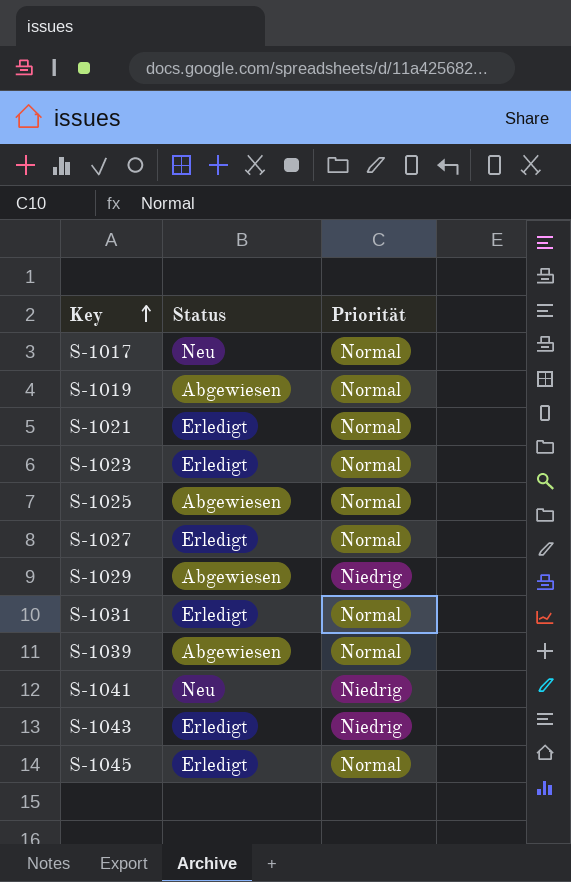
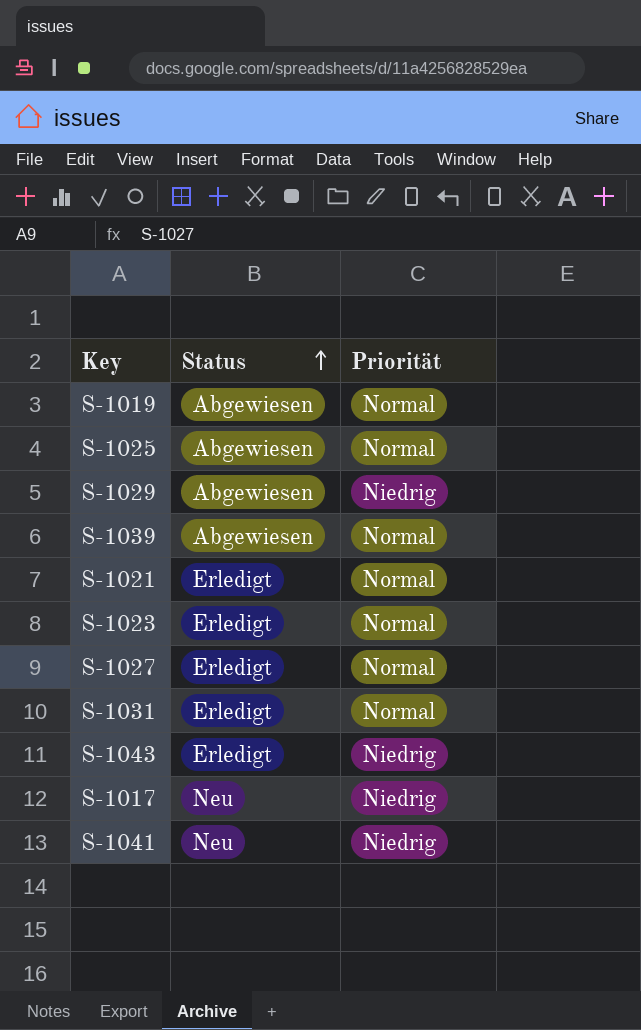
row order: Key ascending -> Status ascending
row S-1045: Erledigt | Normal -> none
S-1017 | Priorität: Normal -> Niedrig

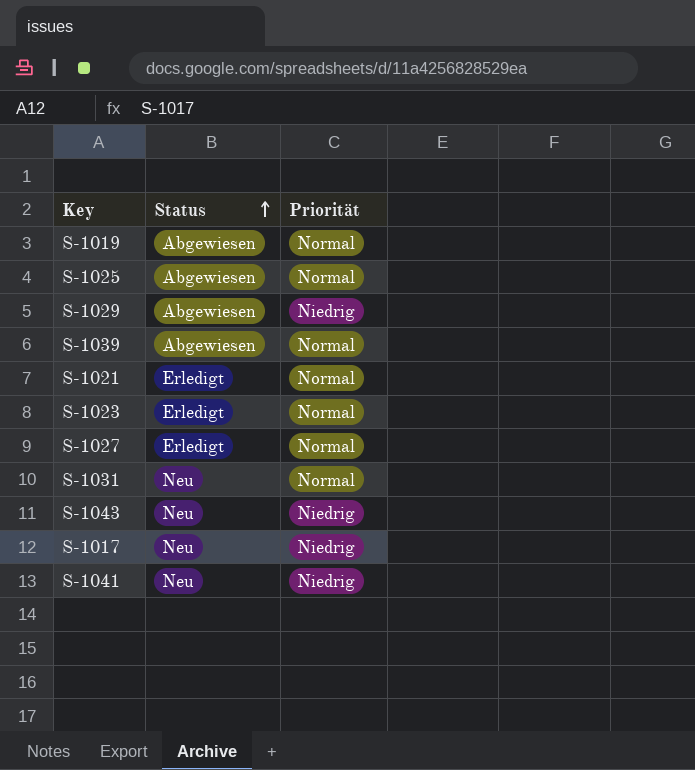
S-1031 | Status: Erledigt -> Neu
S-1043 | Status: Erledigt -> Neu

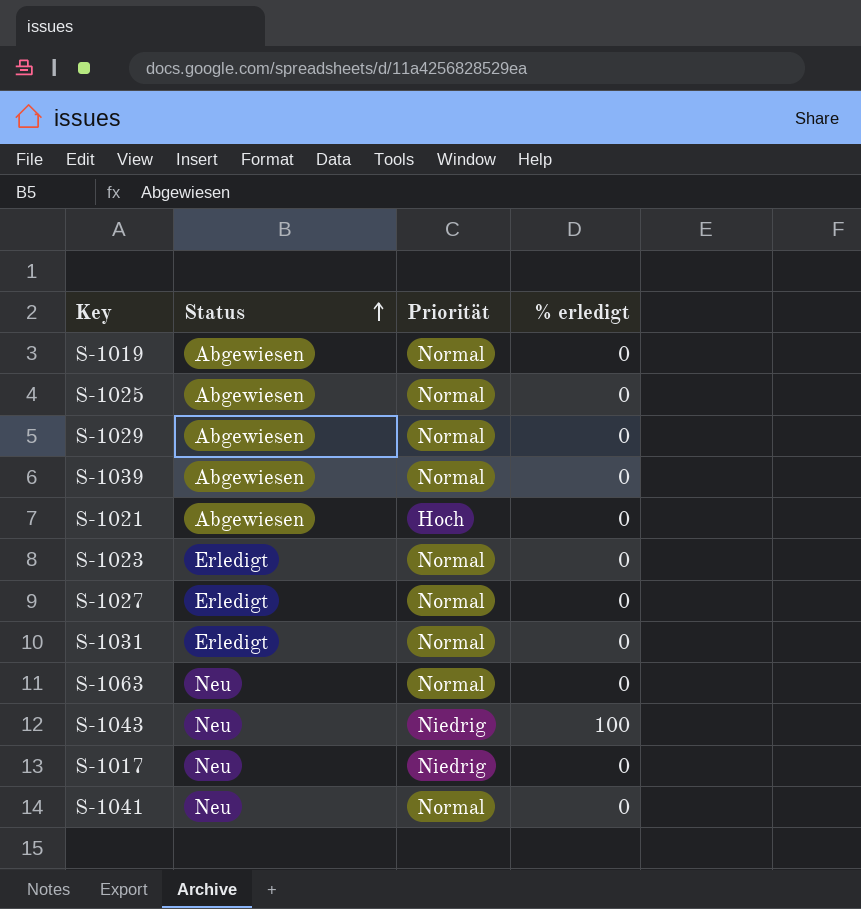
column % erledigt | position: none -> 4
S-1029 | Priorität: Niedrig -> Normal
S-1021 | Status: Erledigt -> Abgewiesen
S-1021 | Priorität: Normal -> Hoch
S-1031 | Status: Neu -> Erledigt
row S-1063: none -> Neu | Normal | 0
S-1041 | Priorität: Niedrig -> Normal

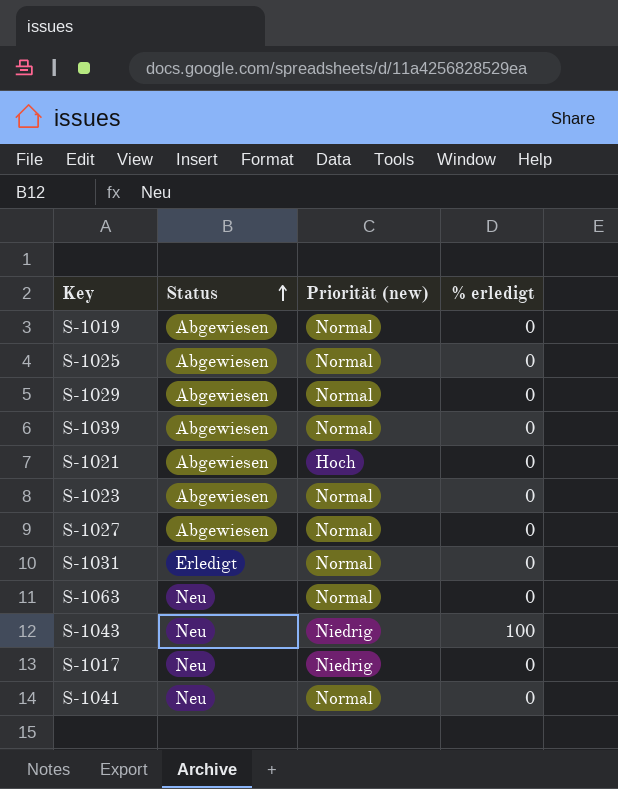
column name: Priorität -> Priorität (new)
S-1023 | Status: Erledigt -> Abgewiesen
S-1027 | Status: Erledigt -> Abgewiesen

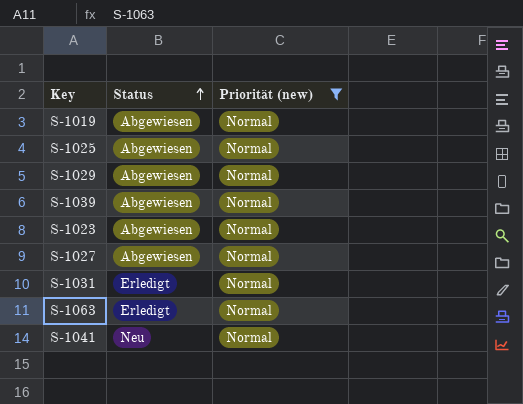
filter: none -> Priorität (new) = Normal
column % erledigt | position: 4 -> none
S-1063 | Status: Neu -> Erledigt

